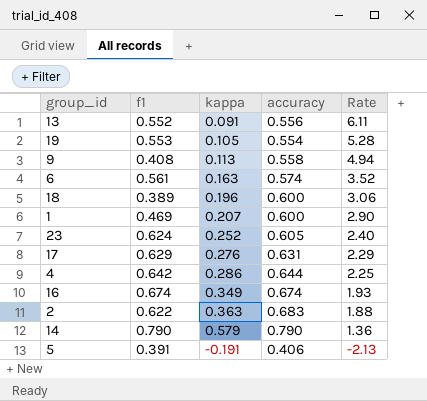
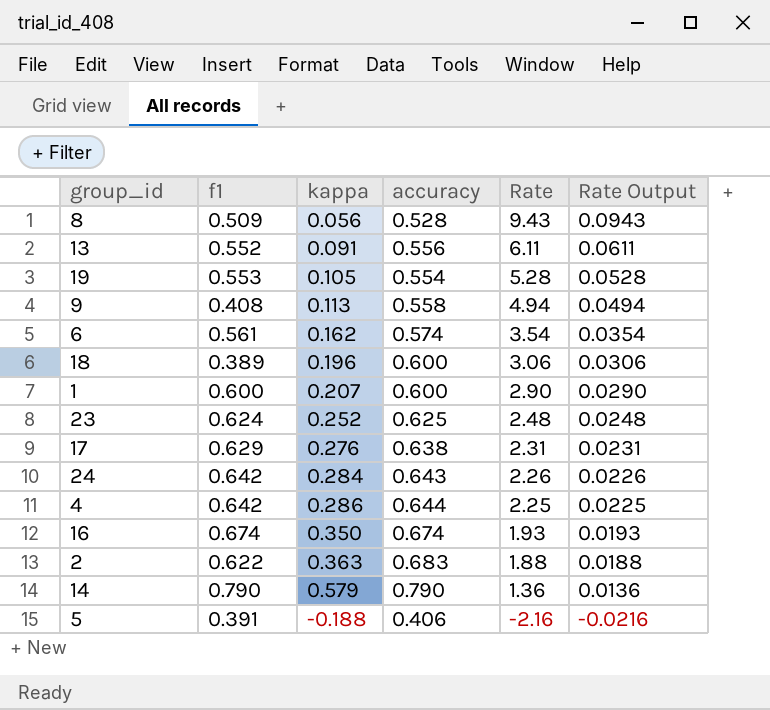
column Rate Output | formula: none -> [Rate] * 0.01
row 8: none -> 0.509 | 0.056 | 0.528 | 9.43 | 0.0943
6 | kappa: 0.163 -> 0.162
6 | Rate: 3.52 -> 3.54
1 | f1: 0.469 -> 0.600
23 | accuracy: 0.605 -> 0.625
23 | Rate: 2.40 -> 2.48
17 | accuracy: 0.631 -> 0.638
17 | Rate: 2.29 -> 2.31
row 24: none -> 0.642 | 0.284 | 0.643 | 2.26 | 0.0226
16 | kappa: 0.349 -> 0.350
5 | kappa: -0.191 -> -0.188
5 | Rate: -2.13 -> -2.16

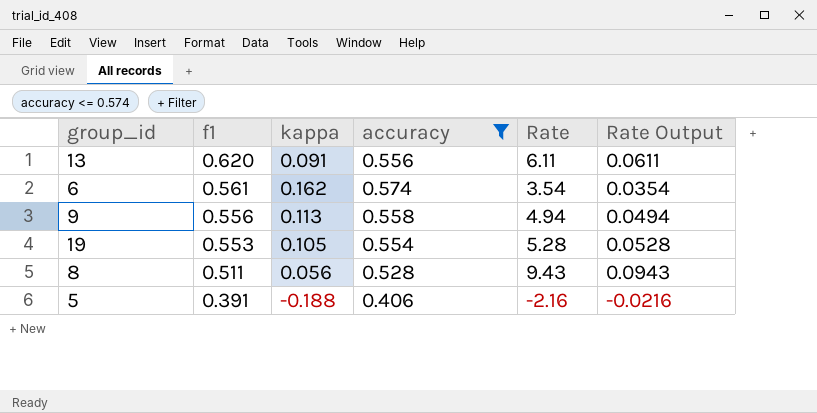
filter: none -> accuracy <= 0.574
row order: Rate descending -> f1 descending
13 | f1: 0.552 -> 0.620
9 | f1: 0.408 -> 0.556
8 | f1: 0.509 -> 0.511

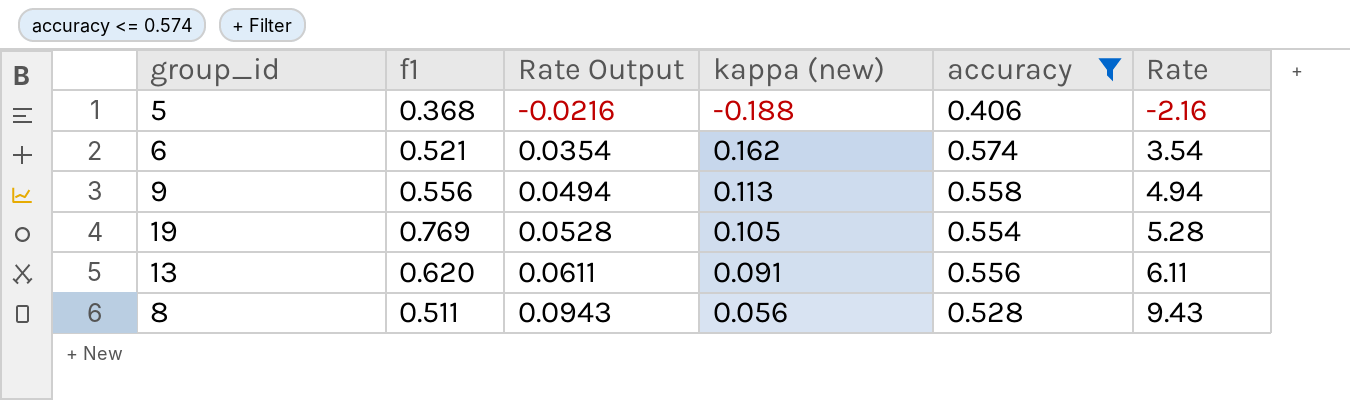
row order: f1 descending -> Rate Output ascending
column Rate Output | position: 6 -> 3
column name: kappa -> kappa (new)
5 | f1: 0.391 -> 0.368
6 | f1: 0.561 -> 0.521
19 | f1: 0.553 -> 0.769

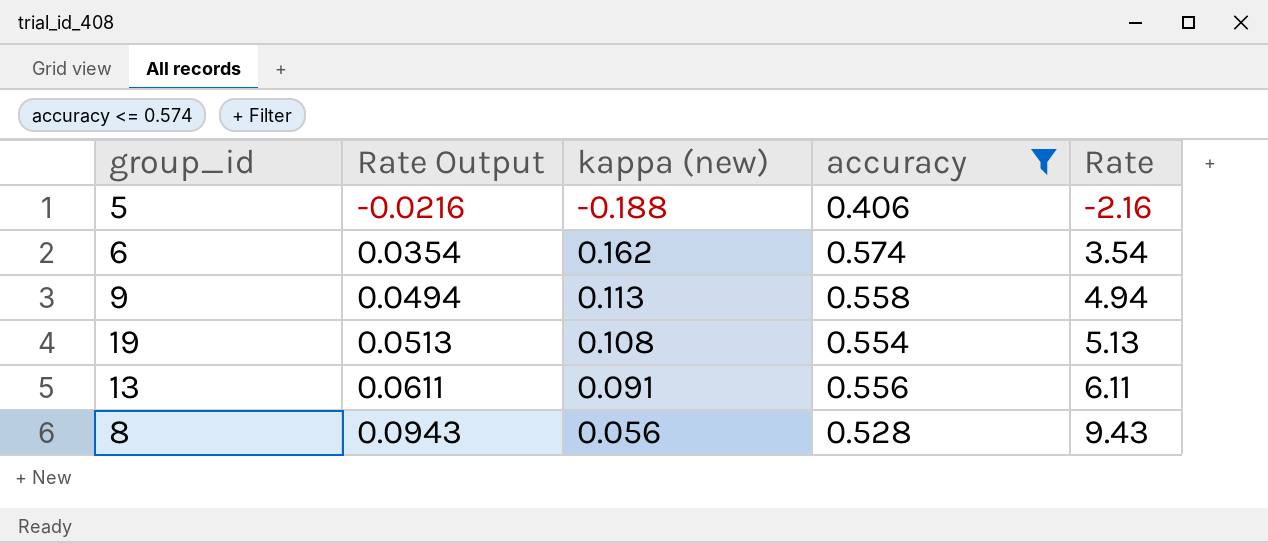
column f1 | position: 2 -> none
19 | Rate Output: 0.0528 -> 0.0513
19 | kappa (new): 0.105 -> 0.108
19 | Rate: 5.28 -> 5.13

